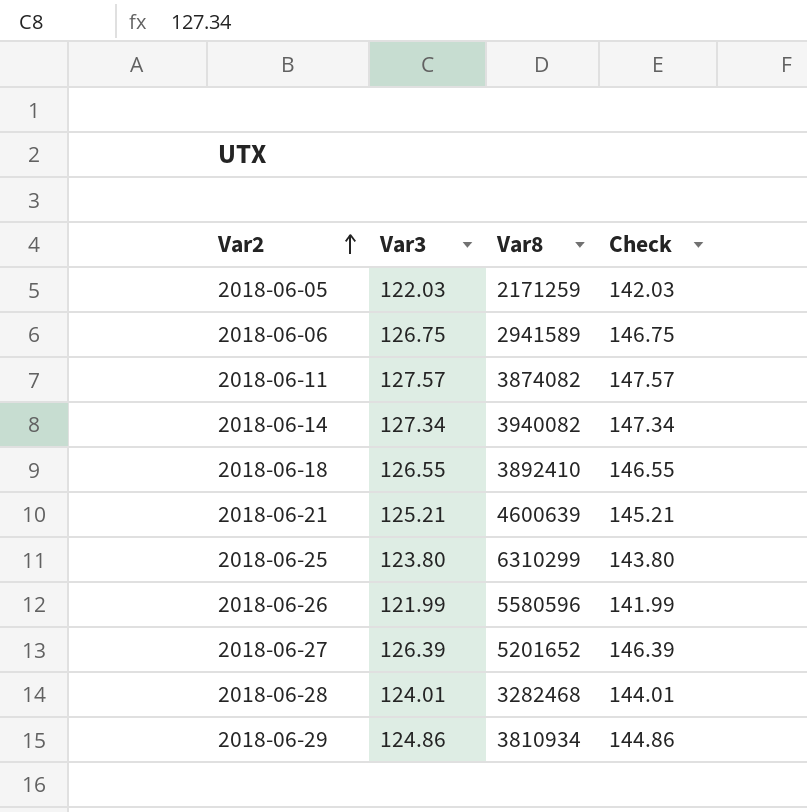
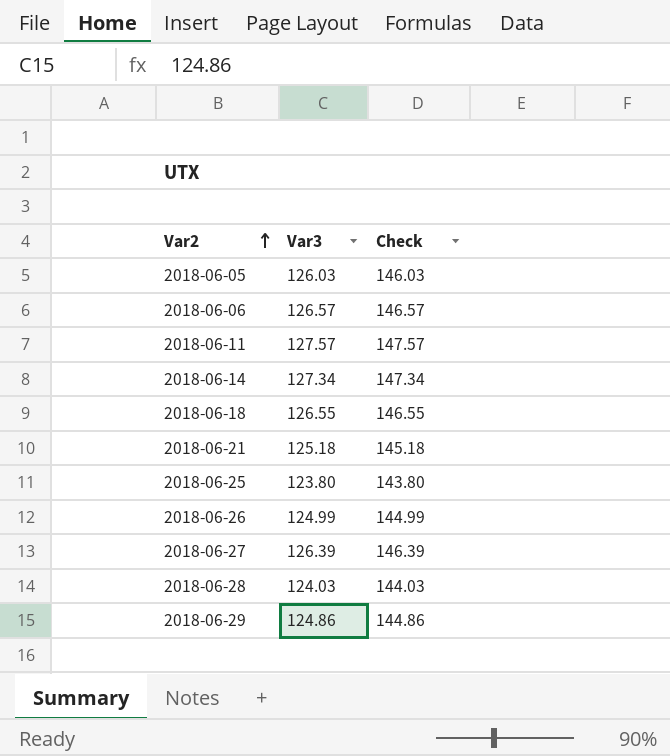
column Var8 | position: 3 -> none
2018-06-05 | Var3: 122.03 -> 126.03
2018-06-05 | Check: 142.03 -> 146.03
2018-06-06 | Var3: 126.75 -> 126.57
2018-06-06 | Check: 146.75 -> 146.57
2018-06-21 | Var3: 125.21 -> 125.18
2018-06-21 | Check: 145.21 -> 145.18
2018-06-26 | Var3: 121.99 -> 124.99
2018-06-26 | Check: 141.99 -> 144.99
2018-06-28 | Var3: 124.01 -> 124.03
2018-06-28 | Check: 144.01 -> 144.03

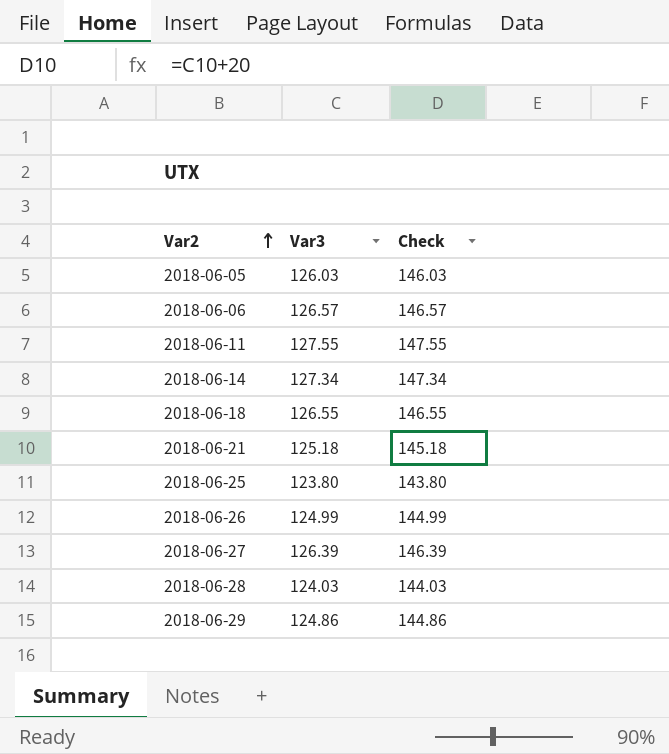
2018-06-11 | Var3: 127.57 -> 127.55
2018-06-11 | Check: 147.57 -> 147.55

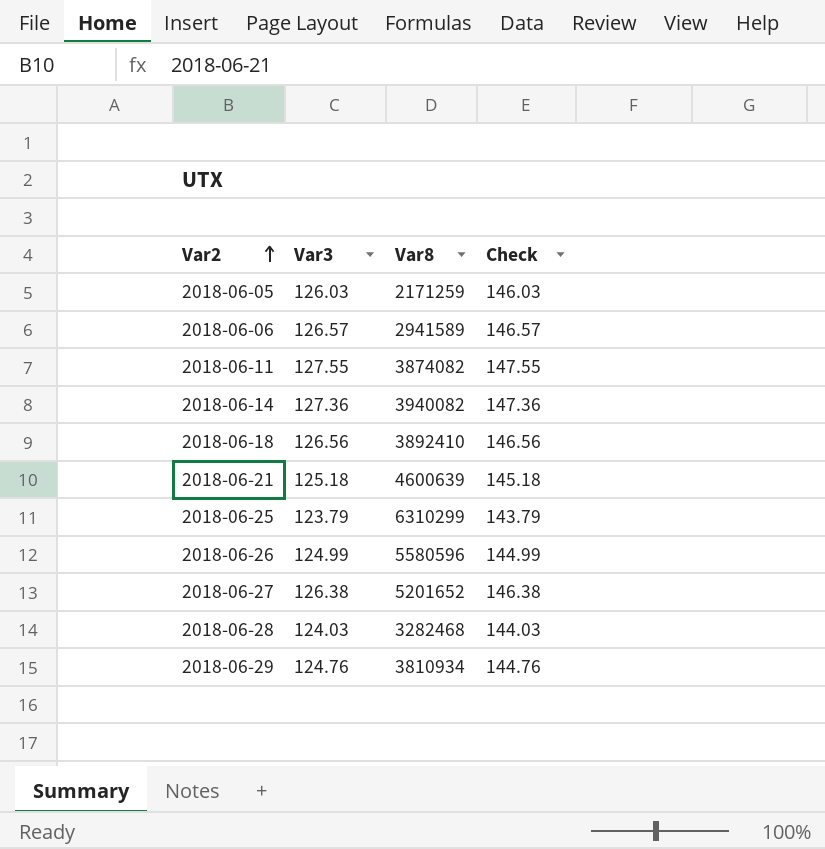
column Var8 | position: none -> 3
2018-06-14 | Var3: 127.34 -> 127.36
2018-06-14 | Check: 147.34 -> 147.36
2018-06-18 | Var3: 126.55 -> 126.56
2018-06-18 | Check: 146.55 -> 146.56
2018-06-25 | Var3: 123.80 -> 123.79
2018-06-25 | Check: 143.80 -> 143.79
2018-06-27 | Var3: 126.39 -> 126.38
2018-06-27 | Check: 146.39 -> 146.38
2018-06-29 | Var3: 124.86 -> 124.76
2018-06-29 | Check: 144.86 -> 144.76

